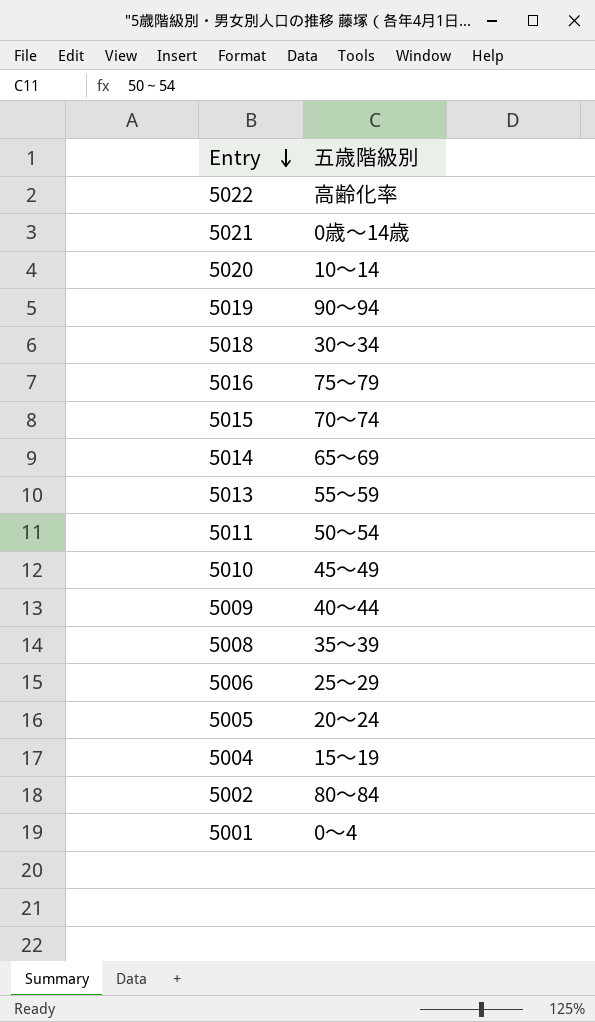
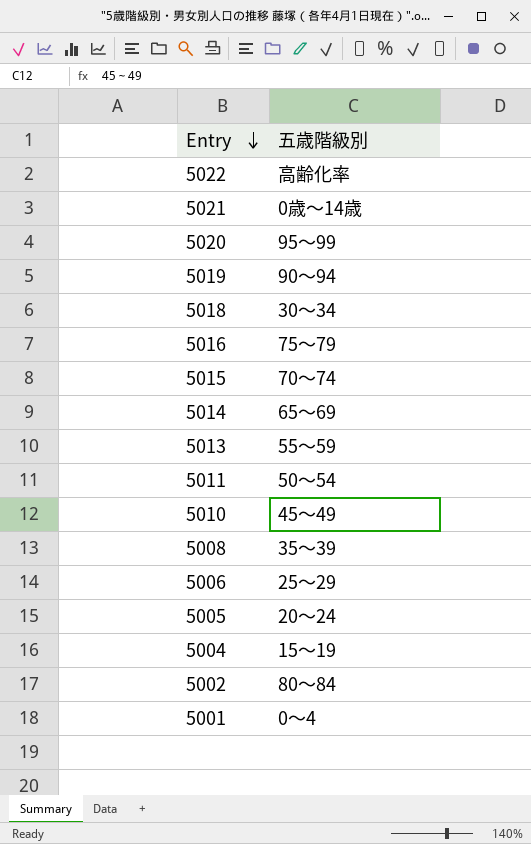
row 5009: 40～44 -> none
5020 | 五歳階級別: 10～14 -> 95～99

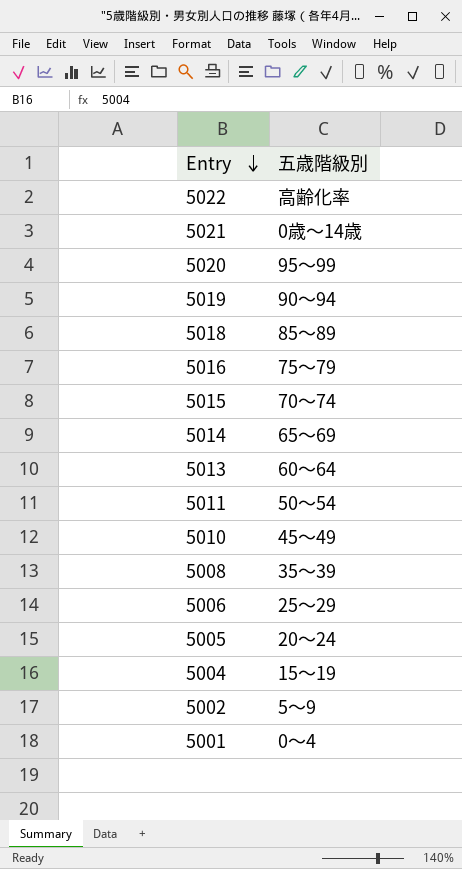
5018 | 五歳階級別: 30～34 -> 85～89
5013 | 五歳階級別: 55～59 -> 60～64
5002 | 五歳階級別: 80～84 -> 5～9

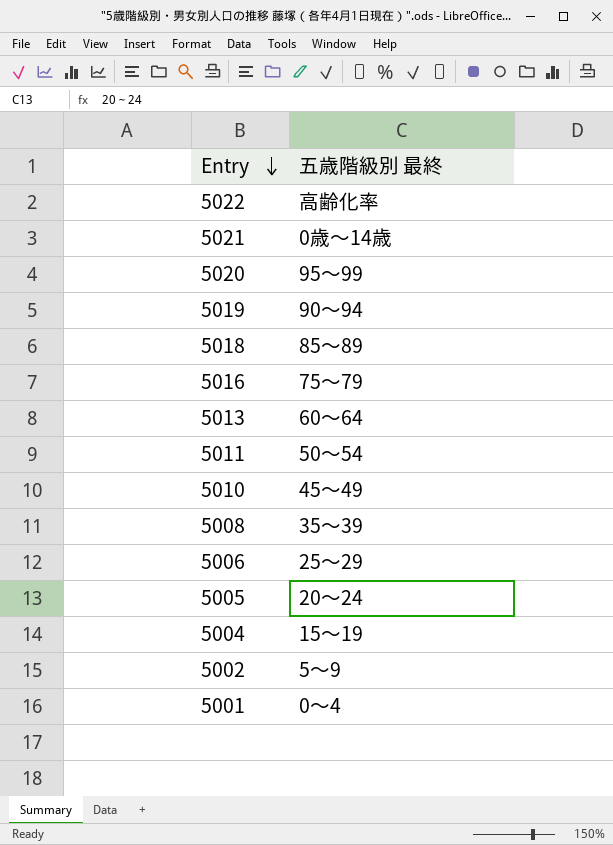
column name: 五歳階級別 -> 五歳階級別 最終
row 5015: 70～74 -> none
row 5014: 65～69 -> none

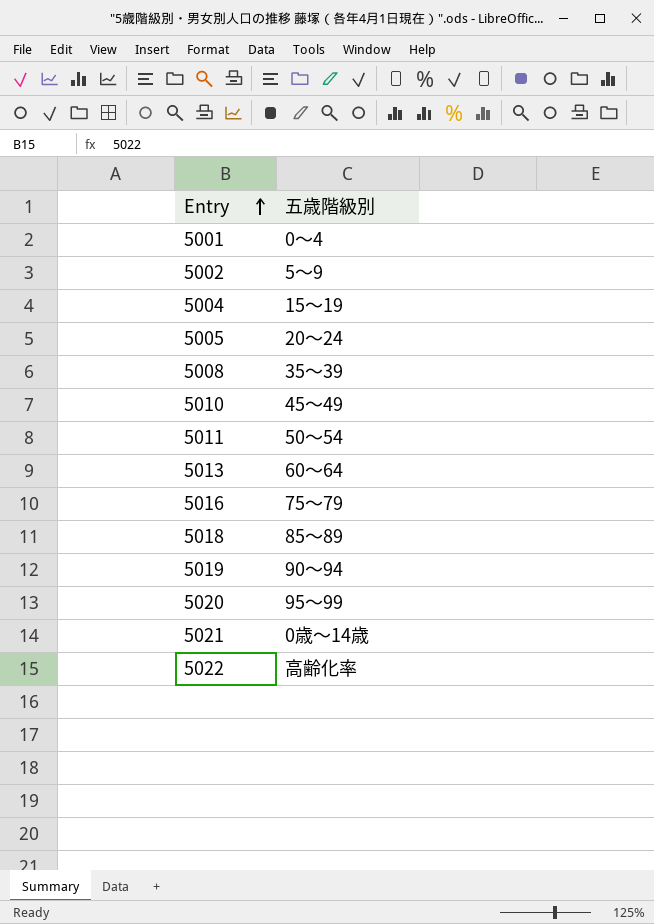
row order: Entry descending -> Entry ascending
column name: 五歳階級別 最終 -> 五歳階級別
row 5006: 25～29 -> none

